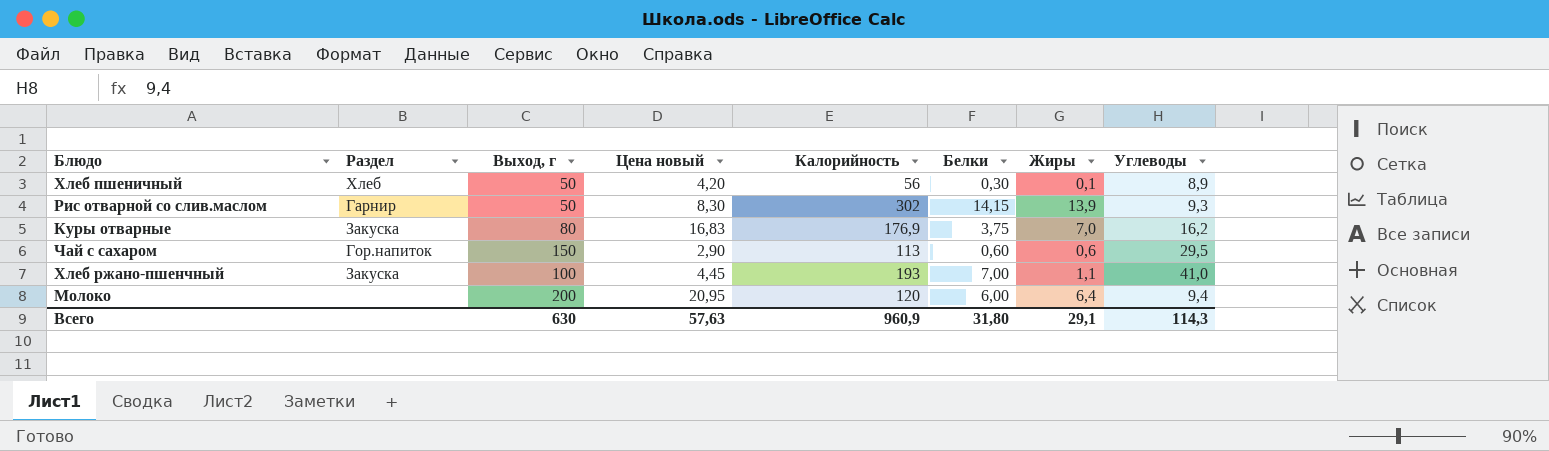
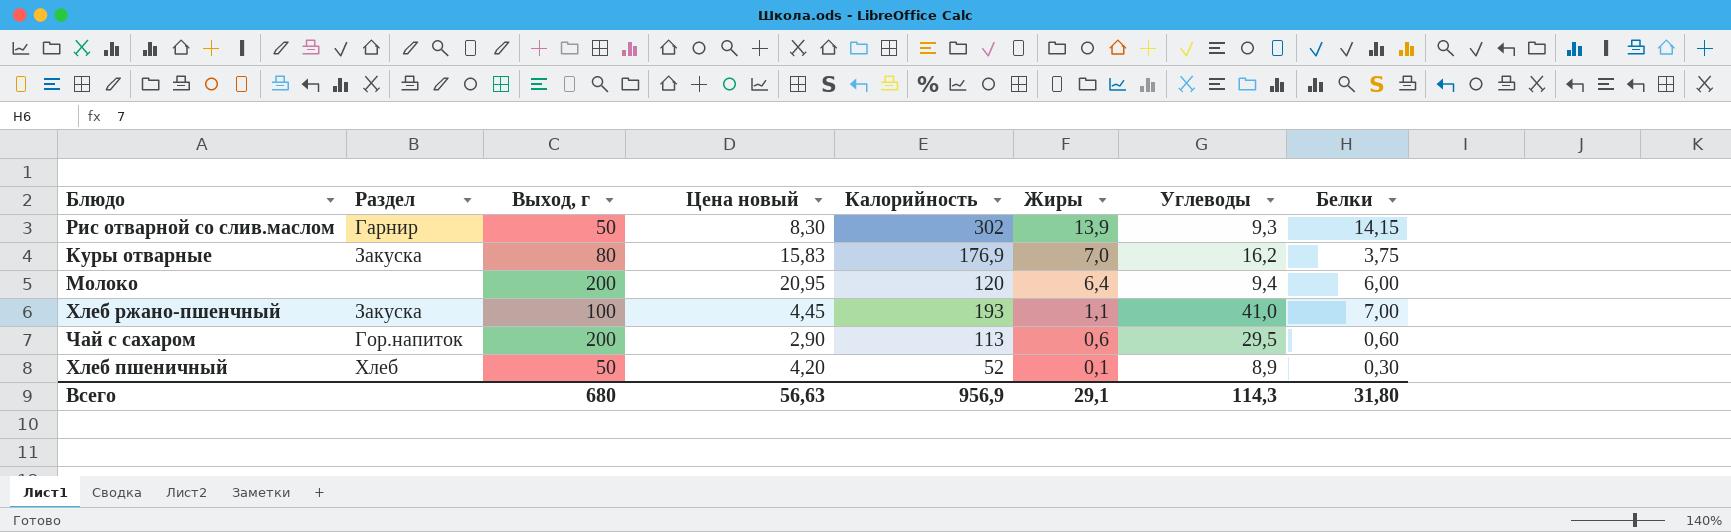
row order: none -> Жиры descending
column Белки | position: 6 -> 8
Куры отварные | Цена новый: 16,83 -> 15,83
Чай с сахаром | Выход, г: 150 -> 200
Хлеб пшеничный | Калорийность: 56 -> 52
Всего | Выход, г: 630 -> 680
Всего | Цена новый: 57,63 -> 56,63
Всего | Калорийность: 960,9 -> 956,9

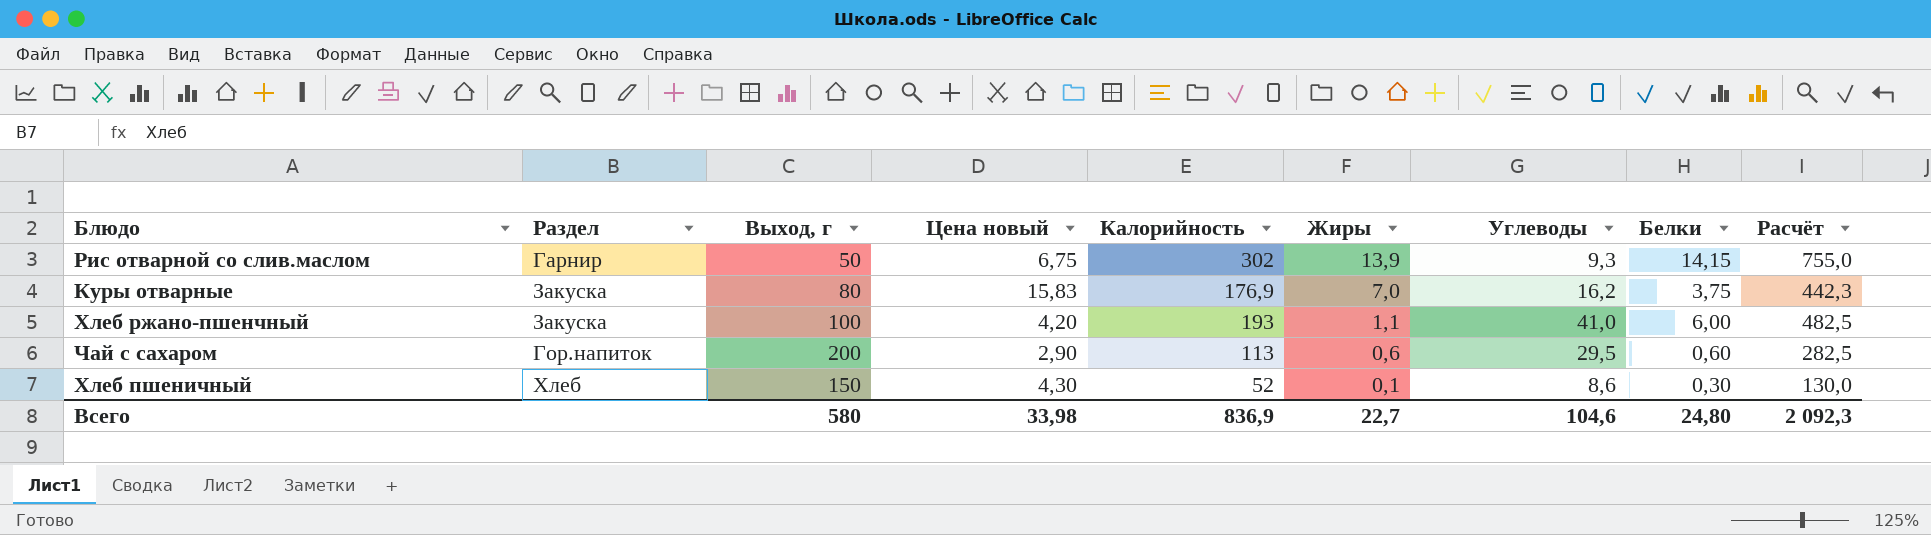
column Расчёт | formula: none -> [Калорийность] * 2,5
row Молоко: none | 200 | 20,95 | 120 | 6,4 | 9,4 | 6,00 -> none
Рис отварной со слив.маслом | Цена новый: 8,30 -> 6,75
Хлеб ржано-пшенчный | Цена новый: 4,45 -> 4,20
Хлеб ржано-пшенчный | Белки: 7,00 -> 6,00
Хлеб пшеничный | Выход, г: 50 -> 150
Хлеб пшеничный | Цена новый: 4,20 -> 4,30
Хлеб пшеничный | Углеводы: 8,9 -> 8,6
Всего | Выход, г: 680 -> 580
Всего | Цена новый: 56,63 -> 33,98
Всего | Калорийность: 956,9 -> 836,9
Всего | Жиры: 29,1 -> 22,7
Всего | Углеводы: 114,3 -> 104,6
Всего | Белки: 31,80 -> 24,80

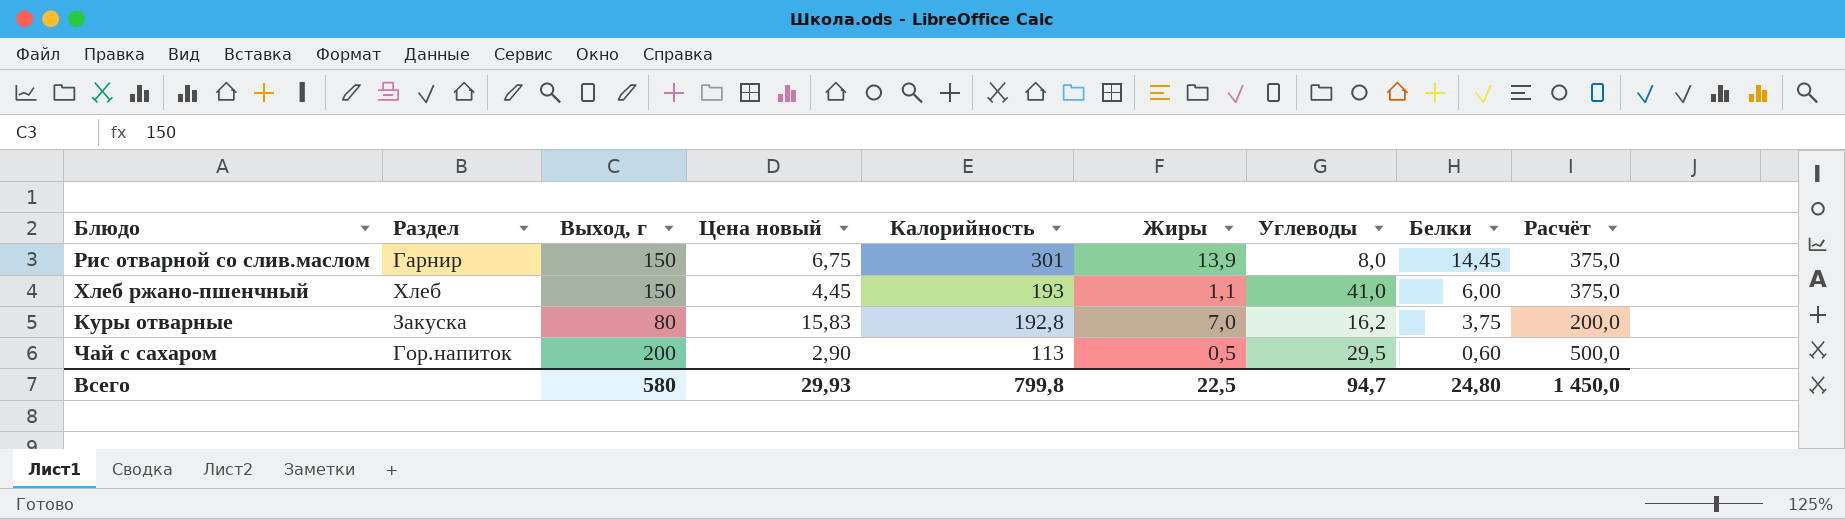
row order: Жиры descending -> Калорийность descending
column Расчёт | formula: [Калорийность] * 2,5 -> [Выход, г] * 2,5
row Хлеб пшеничный: Хлеб | 150 | 4,30 | 52 | 0,1 | 8,6 | 0,30 | 130,0 -> none
Рис отварной со слив.маслом | Выход, г: 50 -> 150
Рис отварной со слив.маслом | Калорийность: 302 -> 301
Рис отварной со слив.маслом | Углеводы: 9,3 -> 8,0
Рис отварной со слив.маслом | Белки: 14,15 -> 14,45
Хлеб ржано-пшенчный | Раздел: Закуска -> Хлеб
Хлеб ржано-пшенчный | Выход, г: 100 -> 150
Хлеб ржано-пшенчный | Цена новый: 4,20 -> 4,45
Куры отварные | Калорийность: 176,9 -> 192,8
Чай с сахаром | Жиры: 0,6 -> 0,5
Всего | Цена новый: 33,98 -> 29,93
Всего | Калорийность: 836,9 -> 799,8
Всего | Жиры: 22,7 -> 22,5
Всего | Углеводы: 104,6 -> 94,7
Всего | Расчёт: 2 092,3 -> 1 450,0

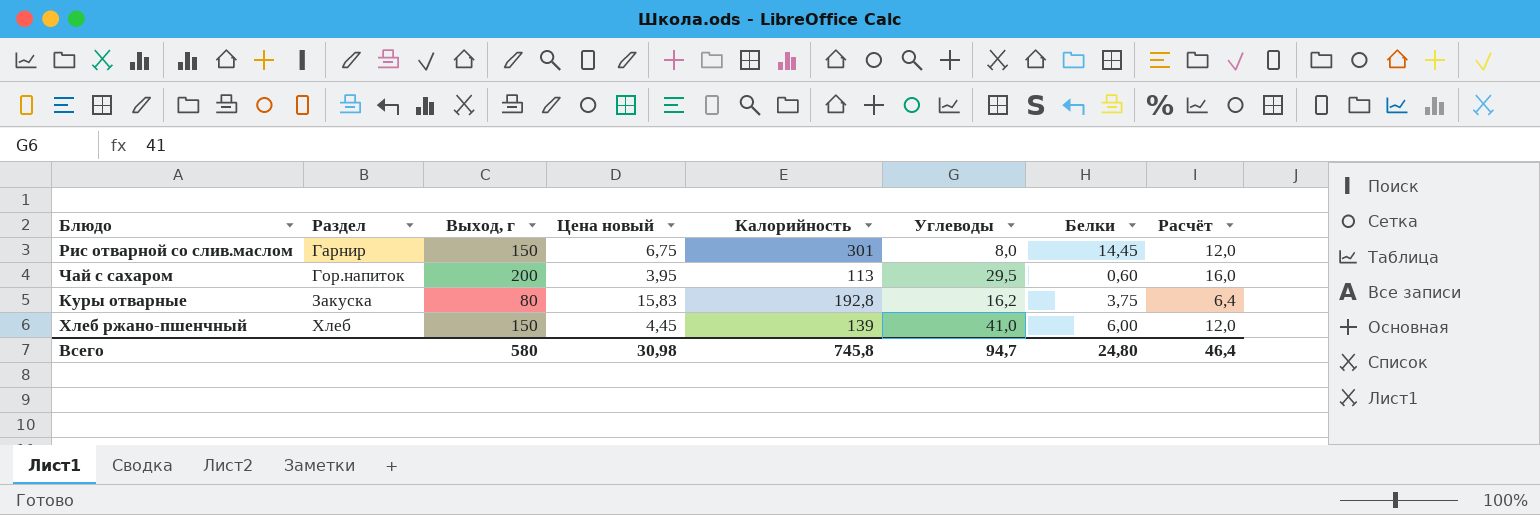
row order: Калорийность descending -> Раздел ascending
column Жиры | position: 6 -> none
column Расчёт | formula: [Выход, г] * 2,5 -> [Выход, г] * 0,08
Чай с сахаром | Цена новый: 2,90 -> 3,95
Хлеб ржано-пшенчный | Калорийность: 193 -> 139
Всего | Цена новый: 29,93 -> 30,98
Всего | Калорийность: 799,8 -> 745,8
Всего | Расчёт: 1 450,0 -> 46,4

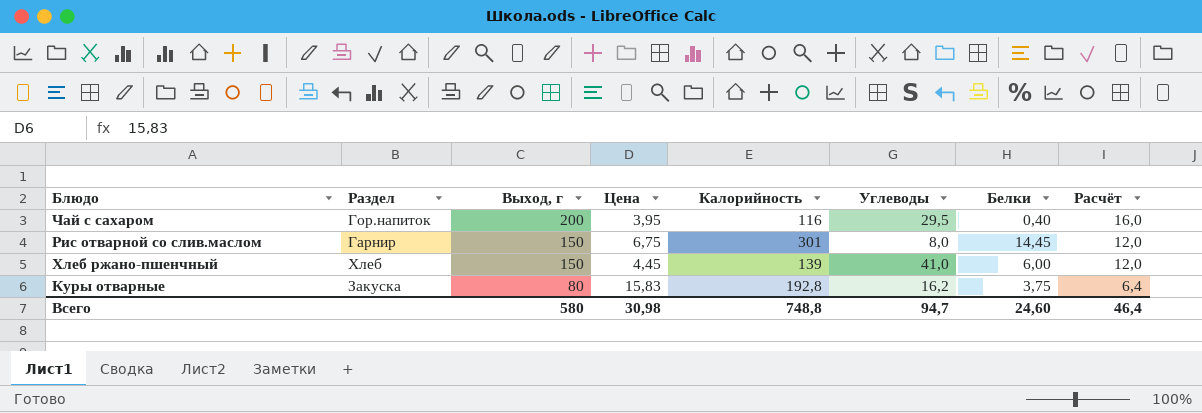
row order: Раздел ascending -> Выход, г descending
column name: Цена новый -> Цена
Чай с сахаром | Калорийность: 113 -> 116
Чай с сахаром | Белки: 0,60 -> 0,40
Всего | Калорийность: 745,8 -> 748,8
Всего | Белки: 24,80 -> 24,60

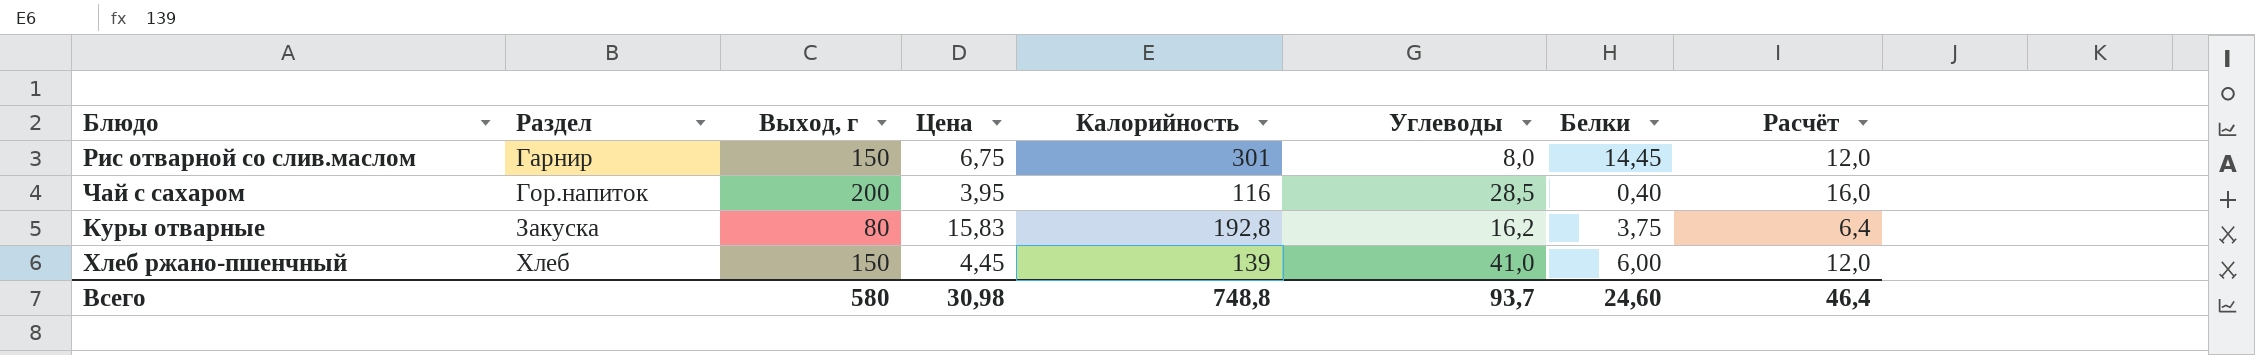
row order: Выход, г descending -> Раздел ascending
Чай с сахаром | Углеводы: 29,5 -> 28,5
Всего | Углеводы: 94,7 -> 93,7

